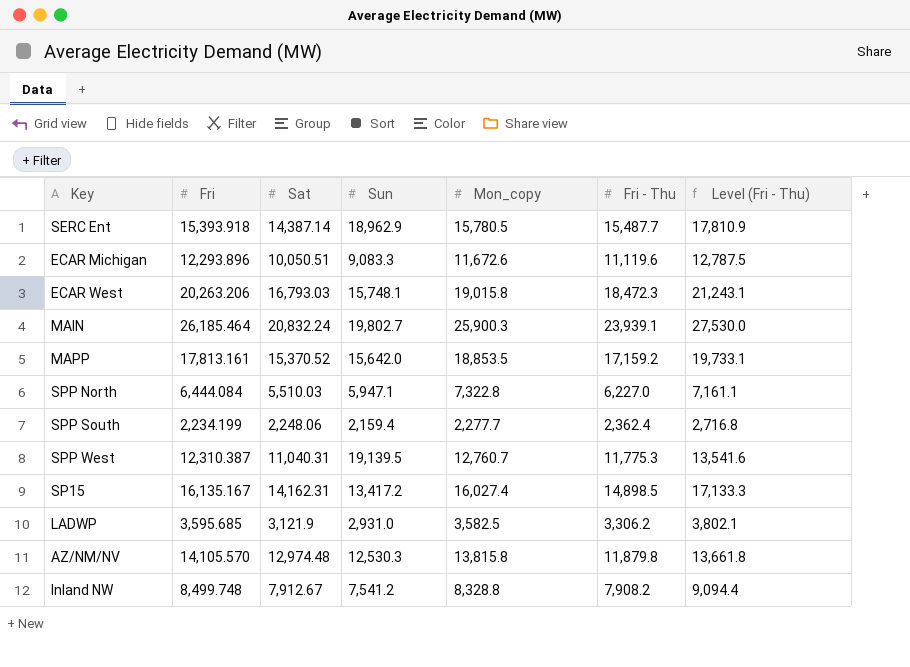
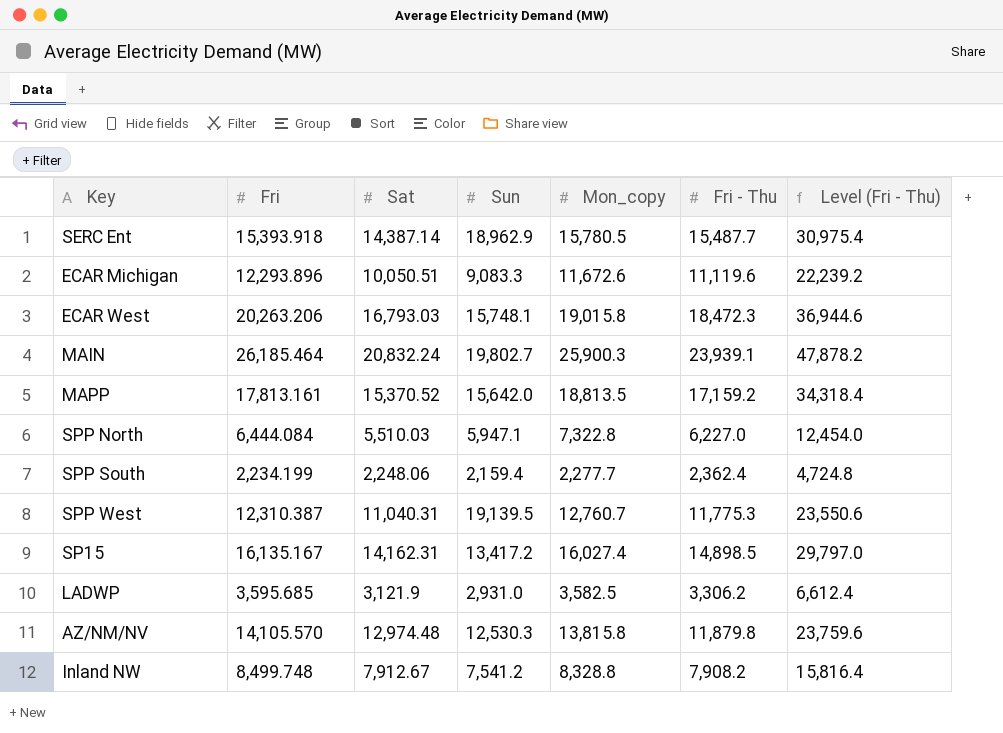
column Level (Fri - Thu) | formula: [Fri - Thu] * 1.15 -> [Fri - Thu] * 2
MAPP | Mon_copy: 18,853.5 -> 18,813.5

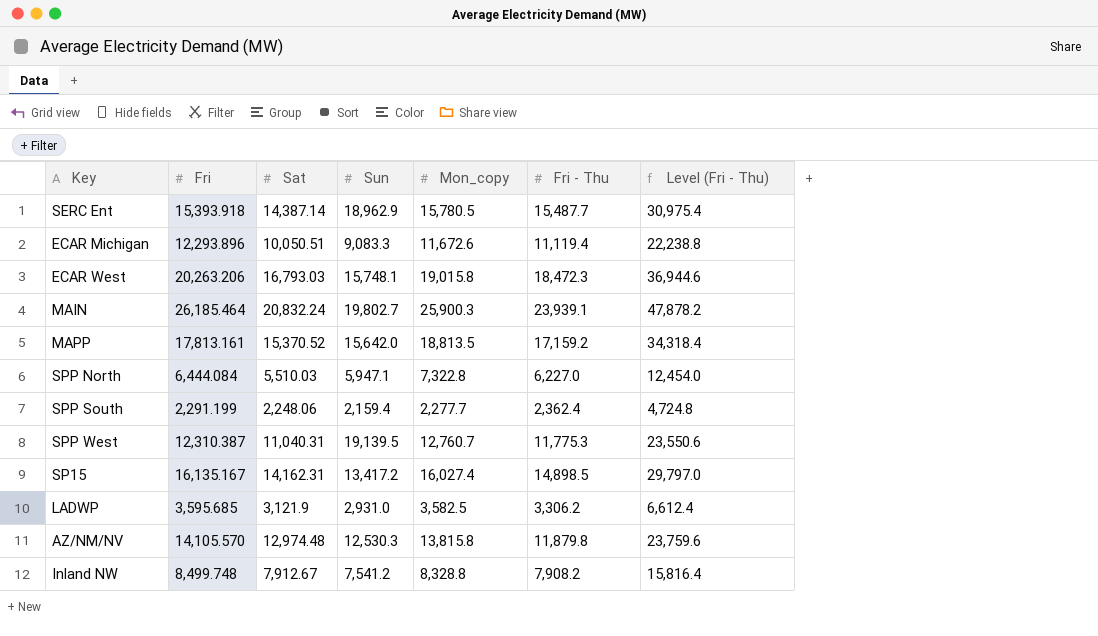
ECAR Michigan | Fri - Thu: 11,119.6 -> 11,119.4
ECAR Michigan | Level (Fri - Thu): 22,239.2 -> 22,238.8
SPP South | Fri: 2,234.199 -> 2,291.199

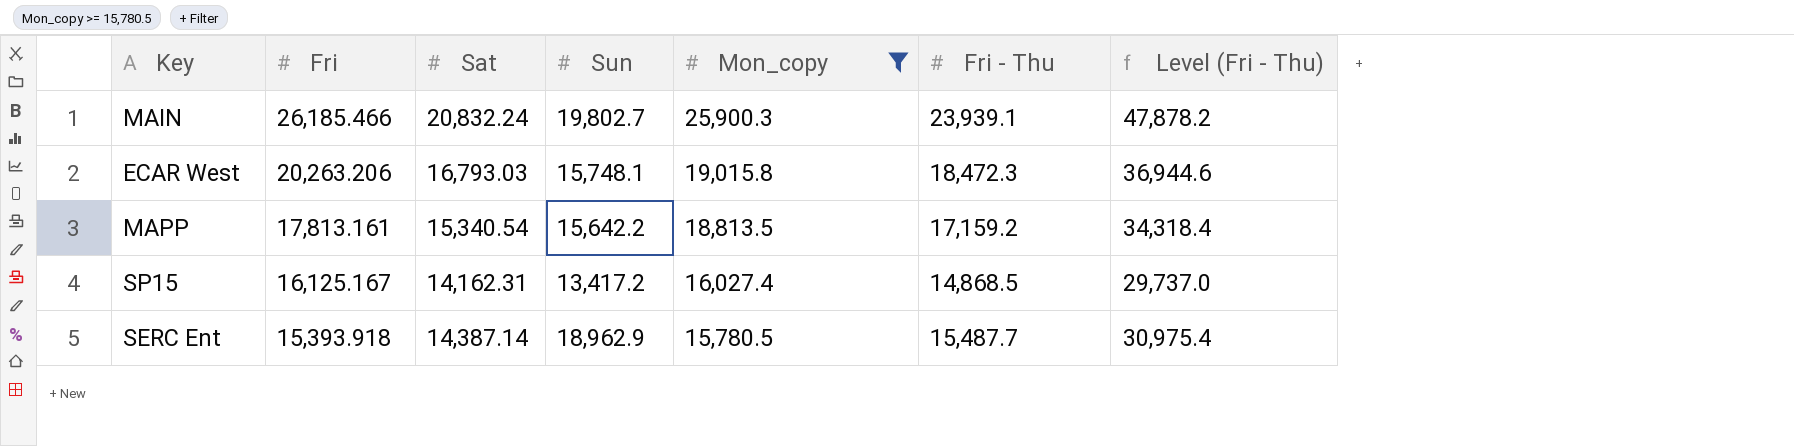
filter: none -> Mon_copy >= 15,780.5
row order: none -> Fri descending
MAIN | Fri: 26,185.464 -> 26,185.466
MAPP | Sat: 15,370.52 -> 15,340.54
MAPP | Sun: 15,642.0 -> 15,642.2
SP15 | Fri: 16,135.167 -> 16,125.167
SP15 | Fri - Thu: 14,898.5 -> 14,868.5
SP15 | Level (Fri - Thu): 29,797.0 -> 29,737.0

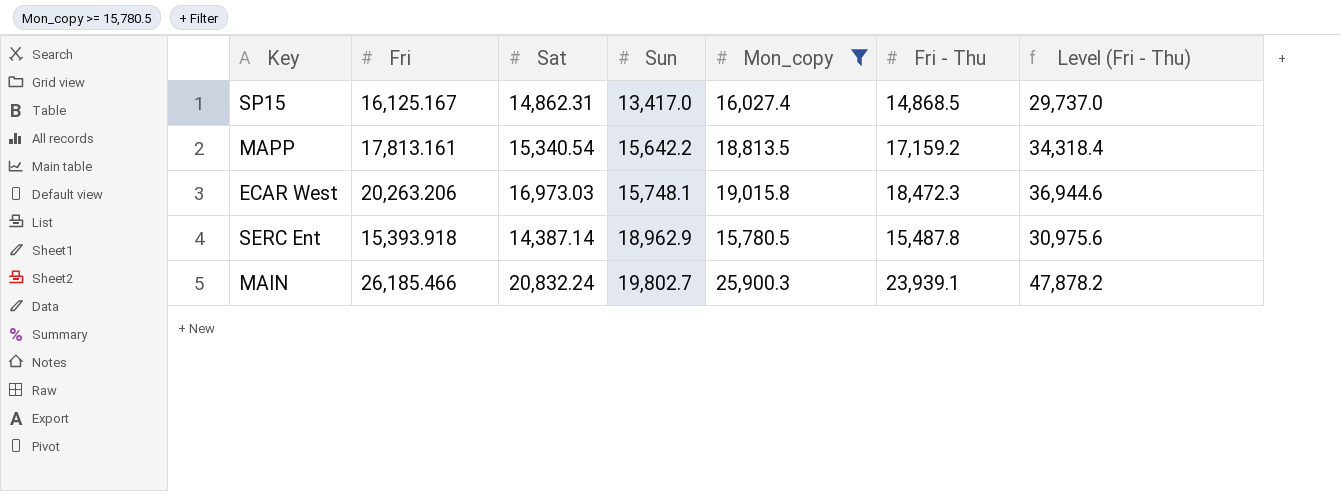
row order: Fri descending -> Sun ascending
SP15 | Sat: 14,162.31 -> 14,862.31
SP15 | Sun: 13,417.2 -> 13,417.0
ECAR West | Sat: 16,793.03 -> 16,973.03
SERC Ent | Fri - Thu: 15,487.7 -> 15,487.8
SERC Ent | Level (Fri - Thu): 30,975.4 -> 30,975.6

